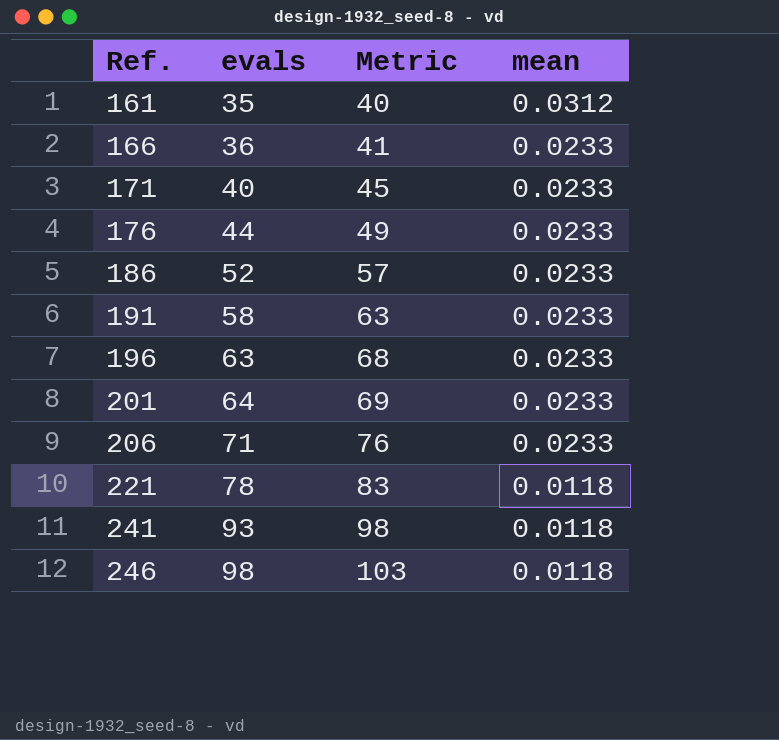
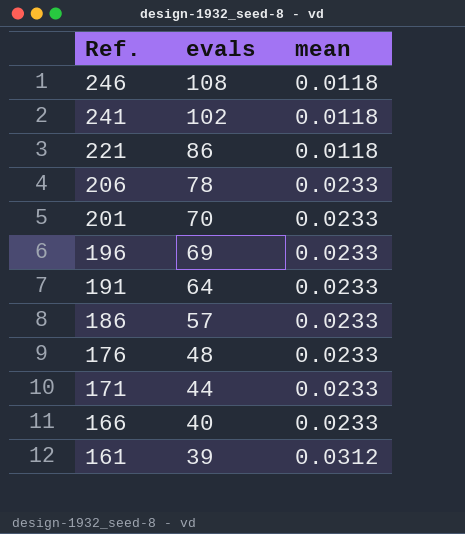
row order: Ref. ascending -> Ref. descending
column Metric | formula: [evals] + 5 -> none
246 | evals: 98 -> 108
241 | evals: 93 -> 102
221 | evals: 78 -> 86
206 | evals: 71 -> 78
201 | evals: 64 -> 70
196 | evals: 63 -> 69
191 | evals: 58 -> 64
186 | evals: 52 -> 57
176 | evals: 44 -> 48
171 | evals: 40 -> 44
166 | evals: 36 -> 40
161 | evals: 35 -> 39

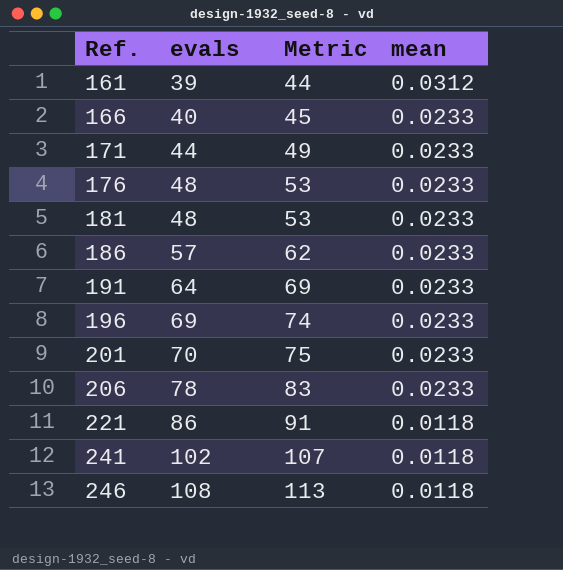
row order: Ref. descending -> Ref. ascending
column Metric | formula: none -> [evals] + 5
row 181: none -> 48 | 53 | 0.0233

